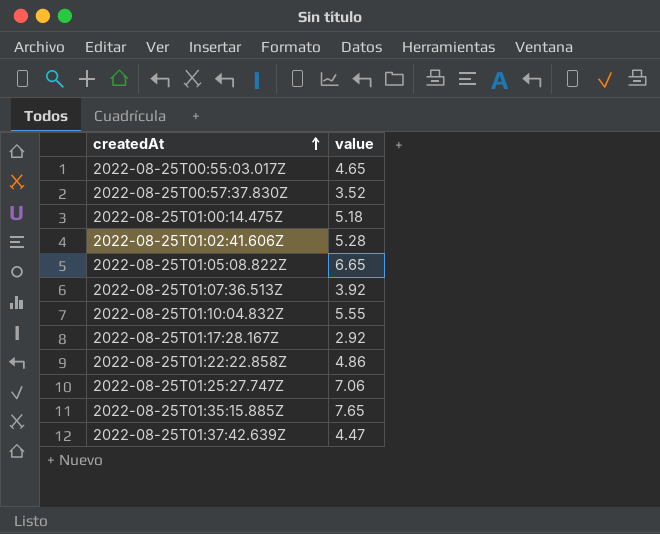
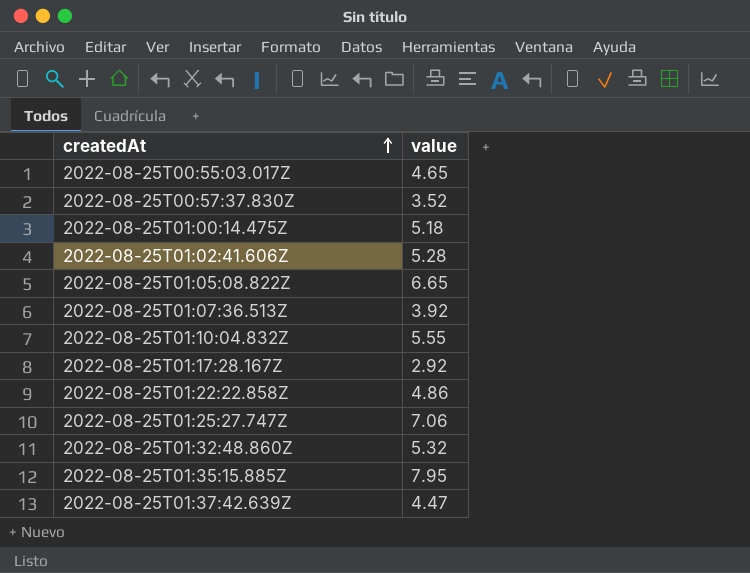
row 2022-08-25T01:32:48.860Z: none -> 5.32
2022-08-25T01:35:15.885Z | value: 7.65 -> 7.95

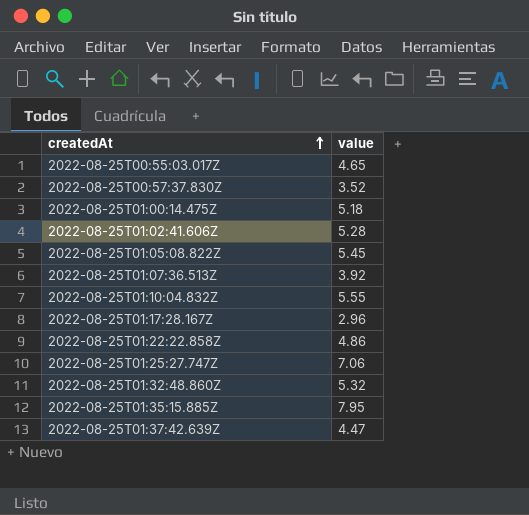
2022-08-25T01:05:08.822Z | value: 6.65 -> 5.45
2022-08-25T01:17:28.167Z | value: 2.92 -> 2.96

